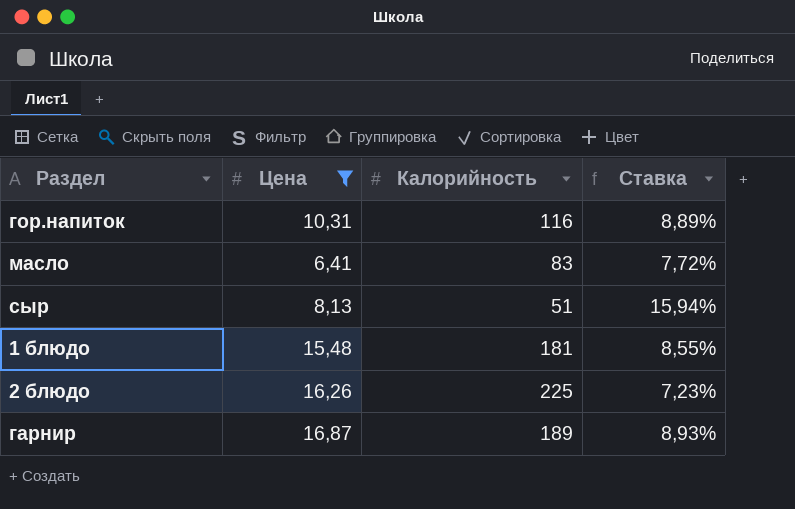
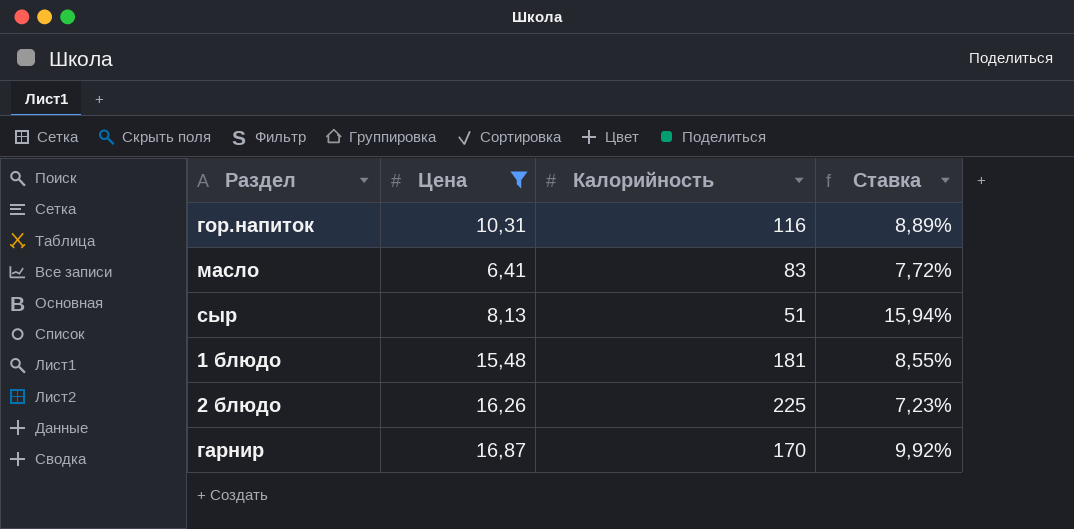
гарнир | Калорийность: 189 -> 170
гарнир | Ставка: 8,93% -> 9,92%

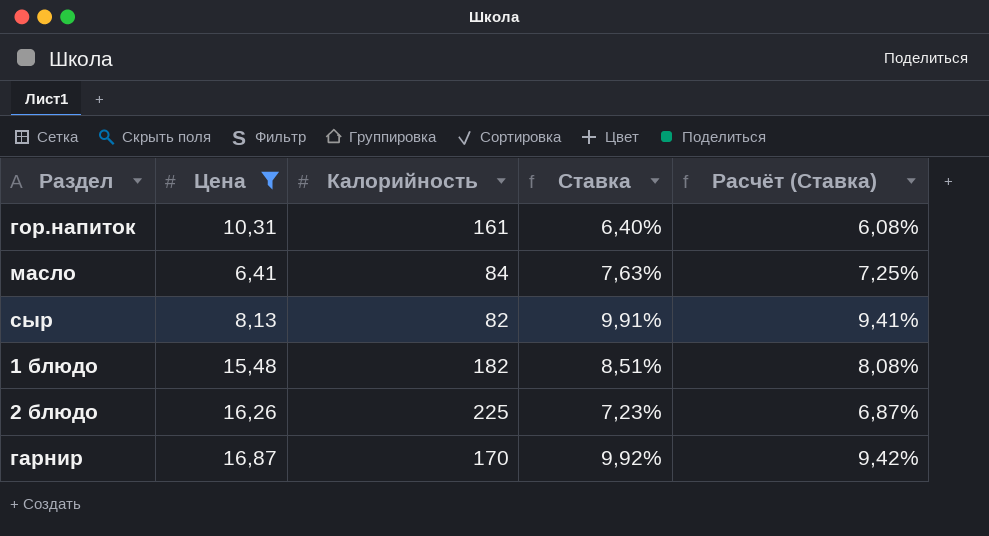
column Расчёт (Ставка) | formula: none -> [Ставка] * 0,95
гор.напиток | Калорийность: 116 -> 161
гор.напиток | Ставка: 8,89% -> 6,40%
масло | Калорийность: 83 -> 84
масло | Ставка: 7,72% -> 7,63%
сыр | Калорийность: 51 -> 82
сыр | Ставка: 15,94% -> 9,91%
1 блюдо | Калорийность: 181 -> 182
1 блюдо | Ставка: 8,55% -> 8,51%

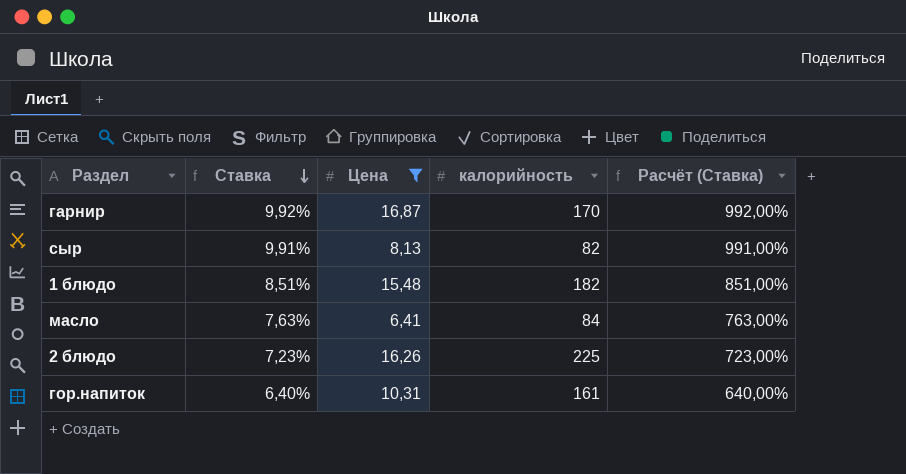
row order: none -> Ставка descending
column Ставка | position: 4 -> 2
column name: Калорийность -> калорийность
column Расчёт (Ставка) | formula: [Ставка] * 0,95 -> [Ставка] * 100

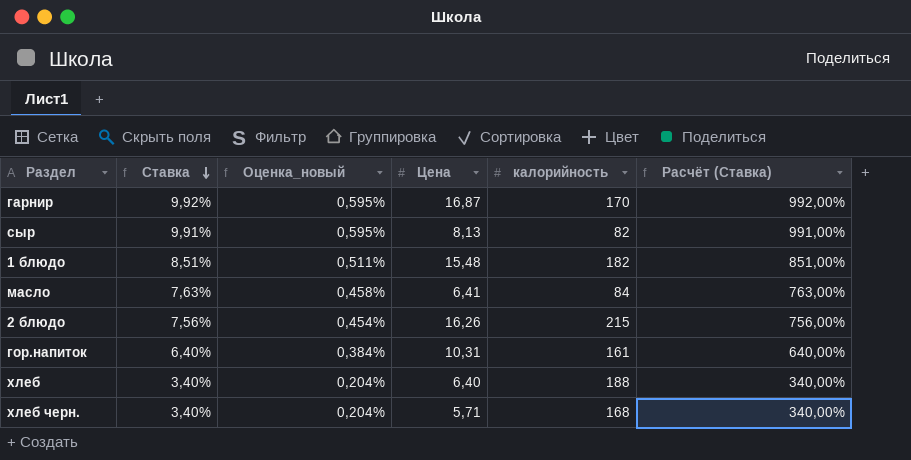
filter: Цена >= 6,41 -> none
column Оценка_новый | formula: none -> [Ставка] * 0,06
2 блюдо | Ставка: 7,23% -> 7,56%
2 блюдо | калорийность: 225 -> 215
2 блюдо | Расчёт (Ставка): 723,00% -> 756,00%

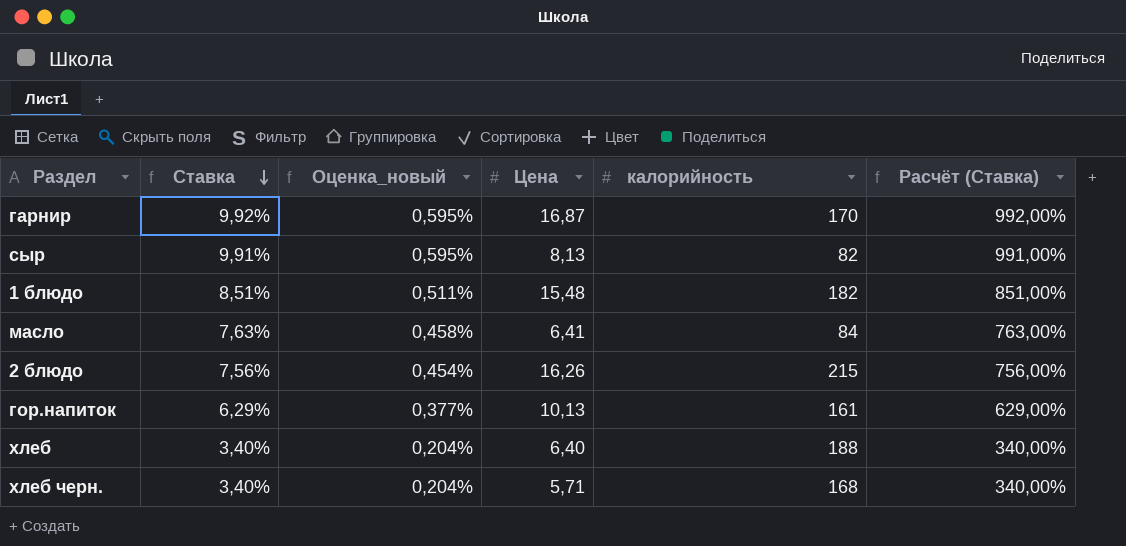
гор.напиток | Ставка: 6,40% -> 6,29%
гор.напиток | Оценка_новый: 0,384% -> 0,377%
гор.напиток | Цена: 10,31 -> 10,13
гор.напиток | Расчёт (Ставка): 640,00% -> 629,00%

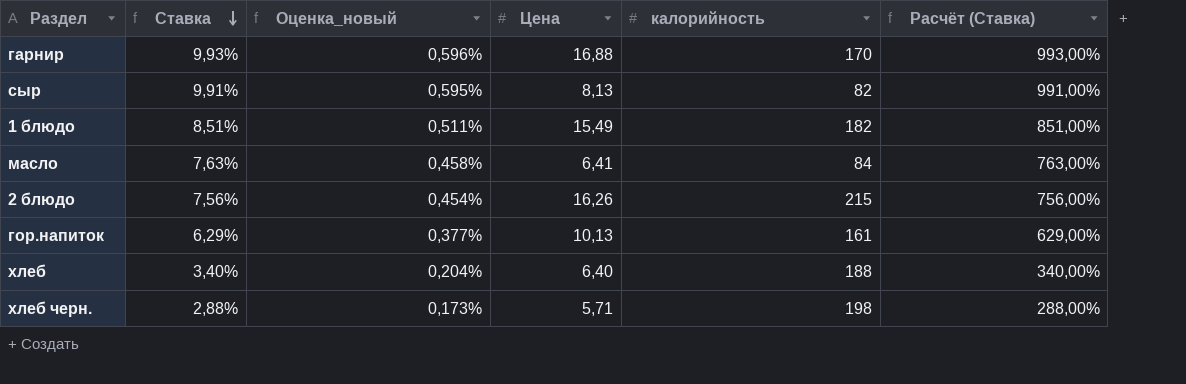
гарнир | Ставка: 9,92% -> 9,93%
гарнир | Оценка_новый: 0,595% -> 0,596%
гарнир | Цена: 16,87 -> 16,88
гарнир | Расчёт (Ставка): 992,00% -> 993,00%
1 блюдо | Цена: 15,48 -> 15,49
хлеб черн. | Ставка: 3,40% -> 2,88%
хлеб черн. | Оценка_новый: 0,204% -> 0,173%
хлеб черн. | калорийность: 168 -> 198
хлеб черн. | Расчёт (Ставка): 340,00% -> 288,00%

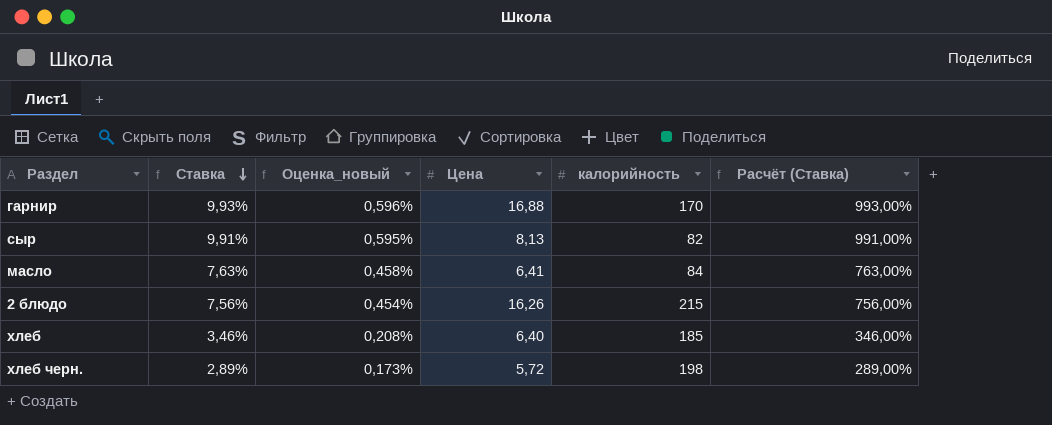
row 1 блюдо: 8,51% | 0,511% | 15,49 | 182 | 851,00% -> none
row гор.напиток: 6,29% | 0,377% | 10,13 | 161 | 629,00% -> none
хлеб | Ставка: 3,40% -> 3,46%
хлеб | Оценка_новый: 0,204% -> 0,208%
хлеб | калорийность: 188 -> 185
хлеб | Расчёт (Ставка): 340,00% -> 346,00%
хлеб черн. | Ставка: 2,88% -> 2,89%
хлеб черн. | Цена: 5,71 -> 5,72
хлеб черн. | Расчёт (Ставка): 288,00% -> 289,00%

